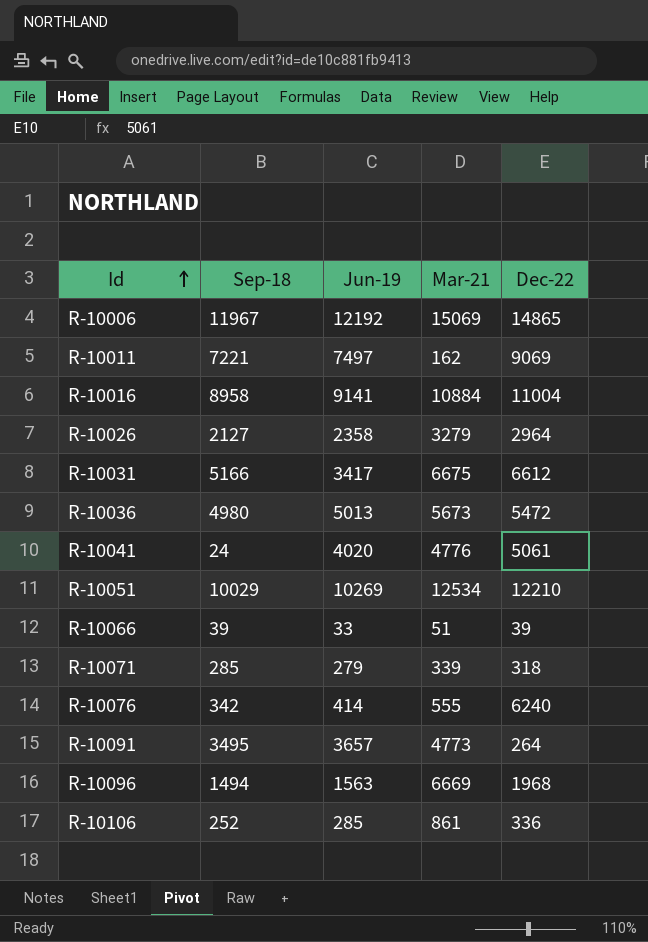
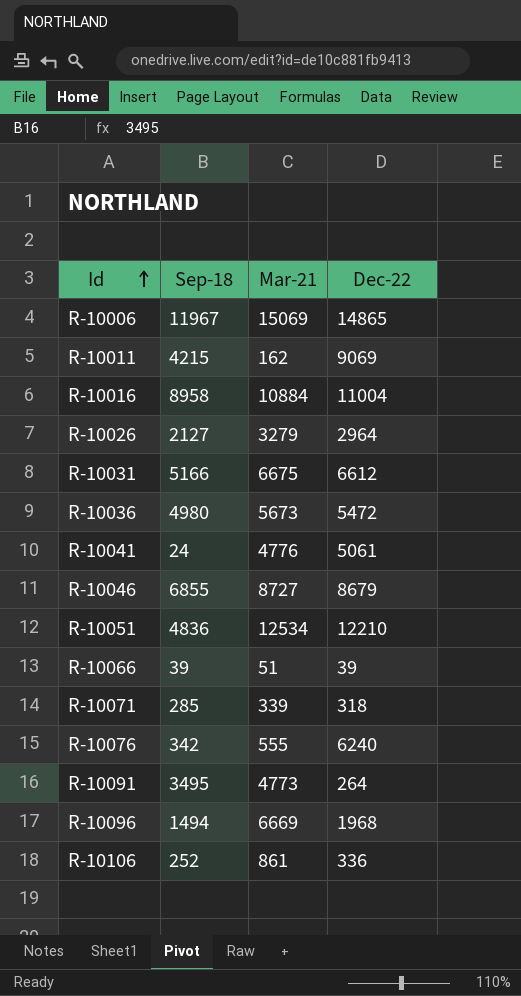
column Jun-19 | position: 3 -> none
R-10011 | Sep-18: 7221 -> 4215
row R-10046: none -> 6855 | 8727 | 8679
R-10051 | Sep-18: 10029 -> 4836

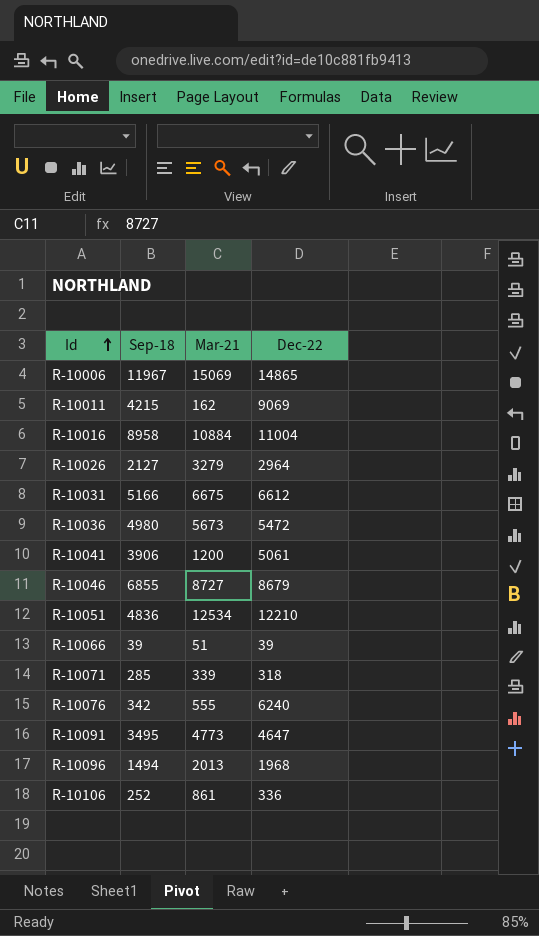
R-10041 | Sep-18: 24 -> 3906
R-10041 | Mar-21: 4776 -> 1200
R-10091 | Dec-22: 264 -> 4647
R-10096 | Mar-21: 6669 -> 2013

